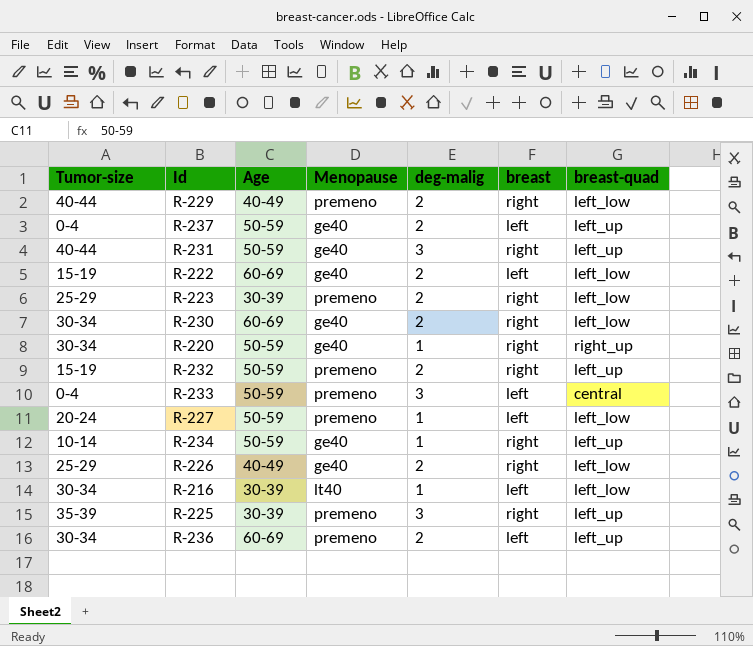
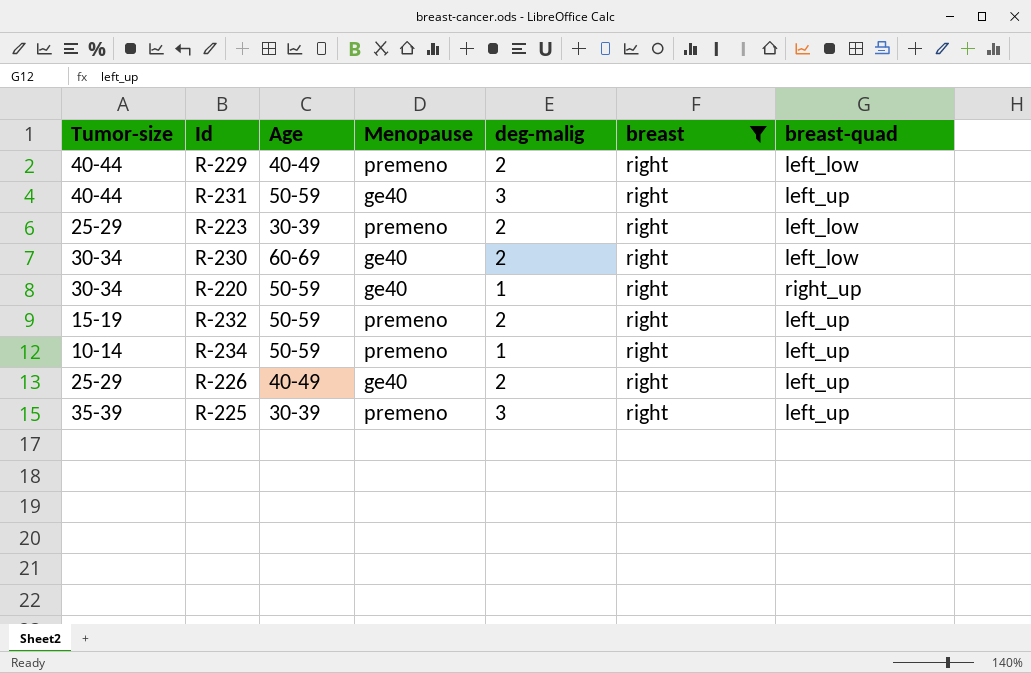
filter: none -> breast = right
R-234 | Menopause: ge40 -> premeno
R-226 | breast-quad: left_low -> left_up

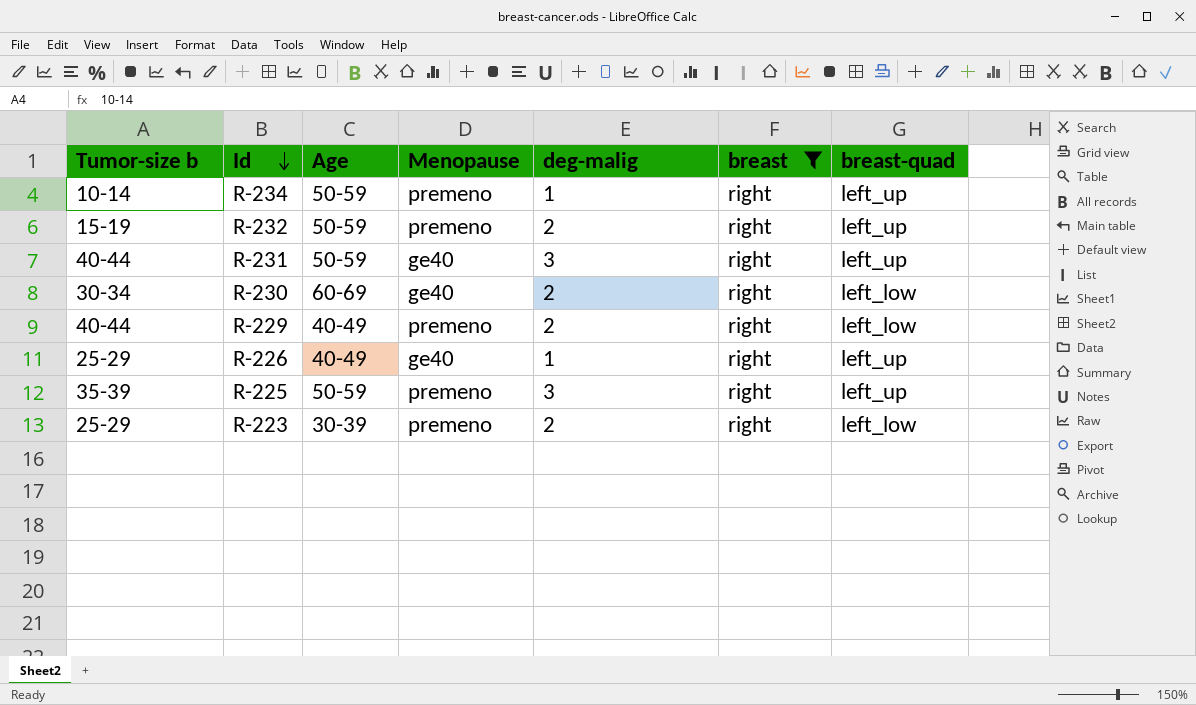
row order: none -> Id descending
column name: Tumor-size -> Tumor-size b
row R-220: 30-34 | 50-59 | ge40 | 1 | right | right_up -> none
R-226 | deg-malig: 2 -> 1
R-225 | Age: 30-39 -> 50-59

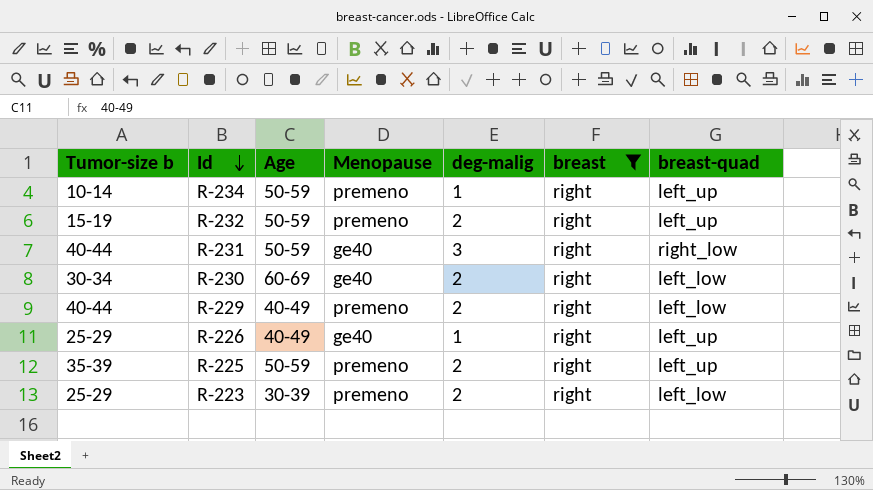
R-231 | breast-quad: left_up -> right_low
R-225 | deg-malig: 3 -> 2

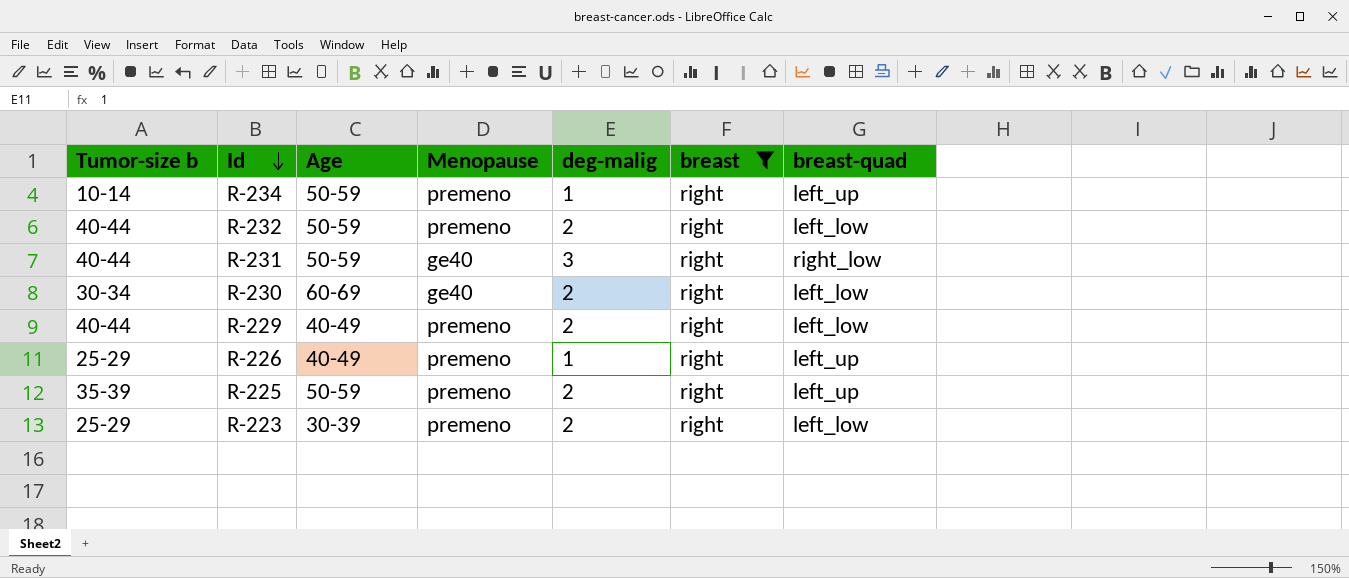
R-232 | Tumor-size b: 15-19 -> 40-44
R-232 | breast-quad: left_up -> left_low
R-226 | Menopause: ge40 -> premeno

